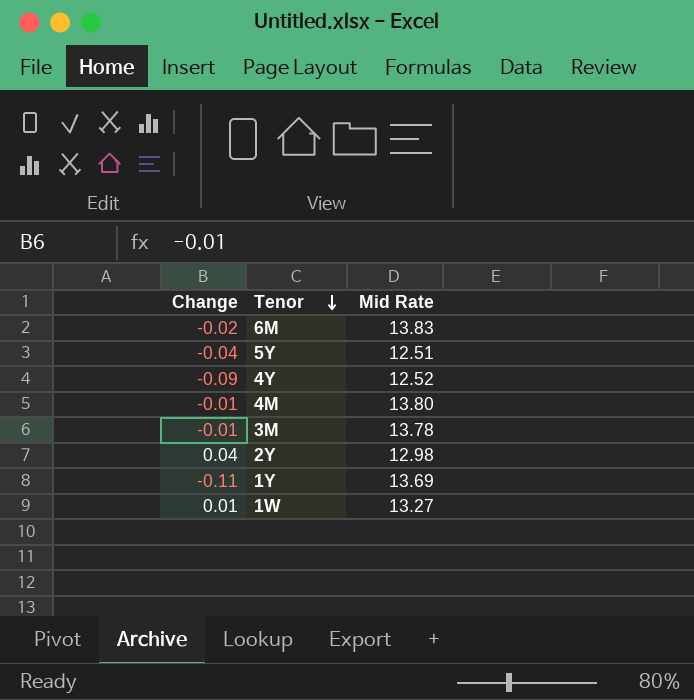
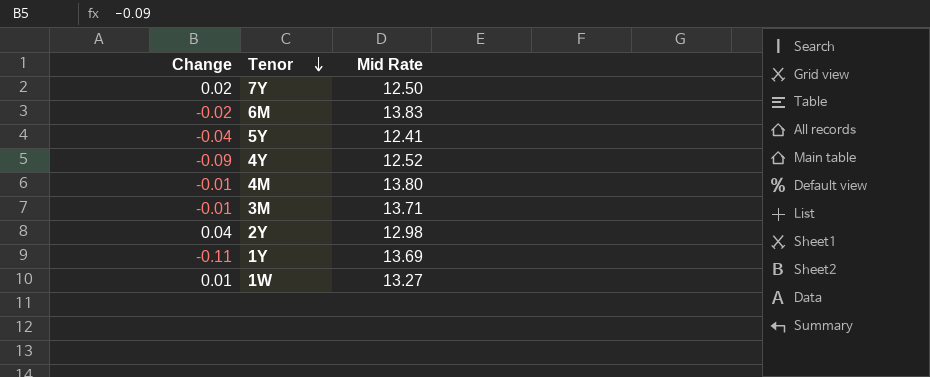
row 7Y: none -> 0.02 | 12.50
5Y | Mid Rate: 12.51 -> 12.41
3M | Mid Rate: 13.78 -> 13.71

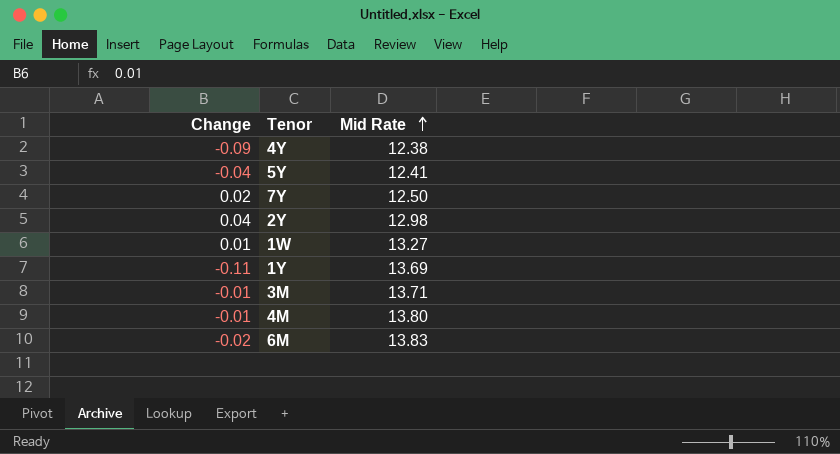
row order: Tenor descending -> Mid Rate ascending
4Y | Mid Rate: 12.52 -> 12.38

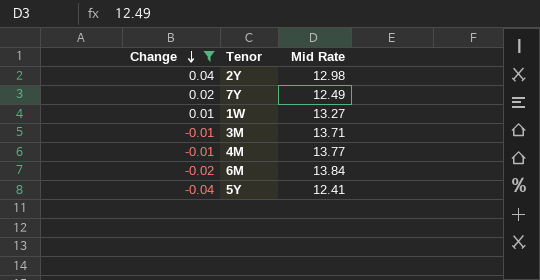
filter: none -> Change >= -0.04
row order: Mid Rate ascending -> Change descending
7Y | Mid Rate: 12.50 -> 12.49
4M | Mid Rate: 13.80 -> 13.77
6M | Mid Rate: 13.83 -> 13.84

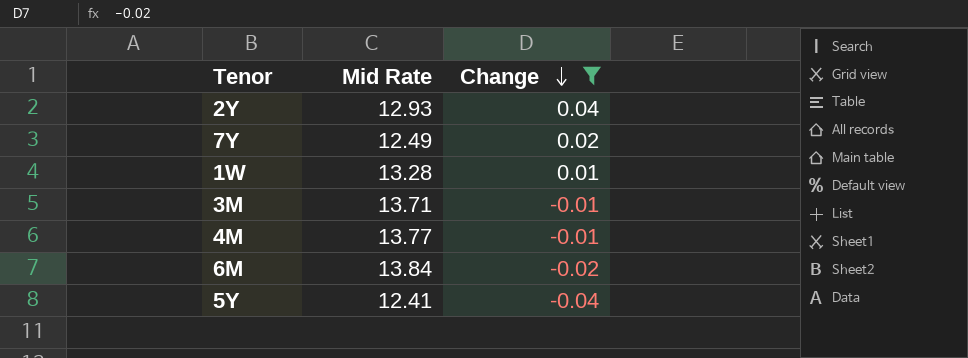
column Change | position: 1 -> 3
2Y | Mid Rate: 12.98 -> 12.93
1W | Mid Rate: 13.27 -> 13.28

